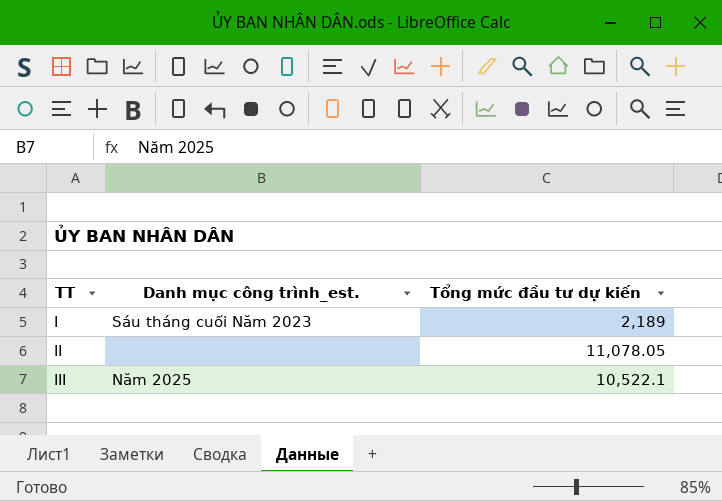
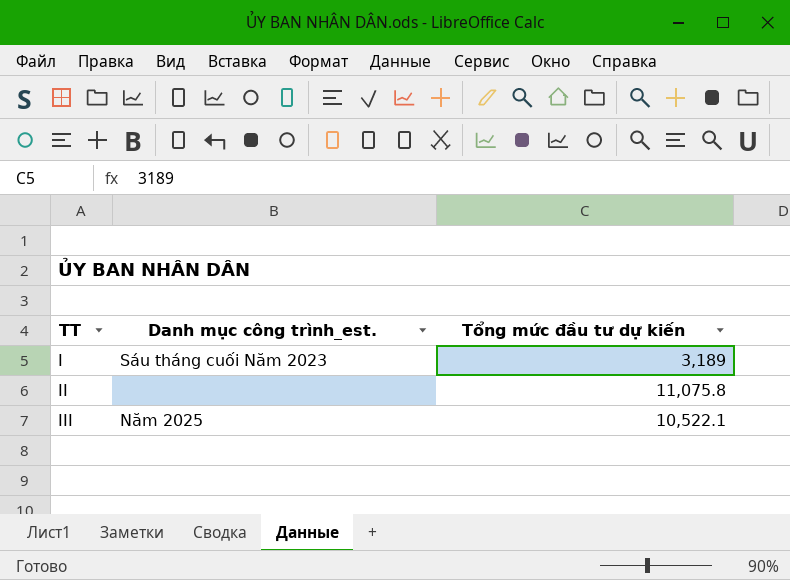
I | Tổng mức đầu tư dự kiến: 2,189 -> 3,189
II | Tổng mức đầu tư dự kiến: 11,078.05 -> 11,075.8

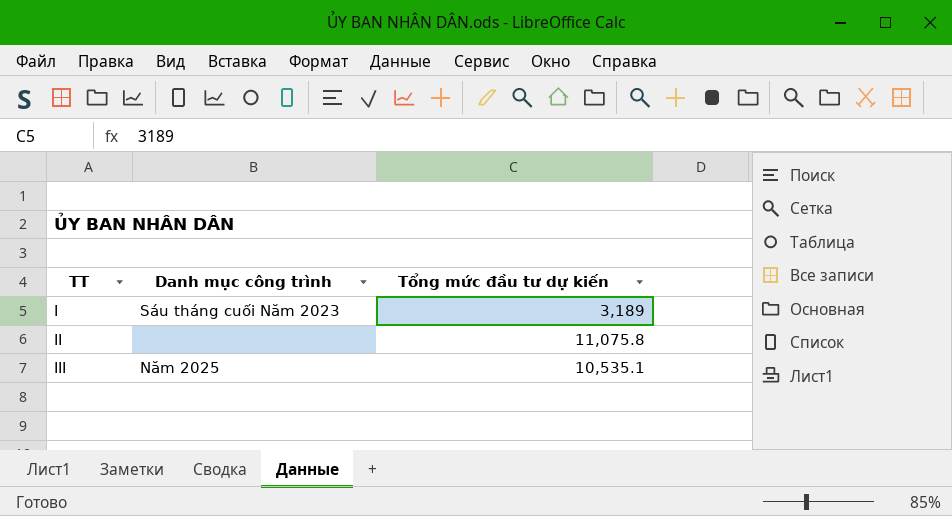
column name: Danh mục công trình_est. -> Danh mục công trình
III | Tổng mức đầu tư dự kiến: 10,522.1 -> 10,535.1

